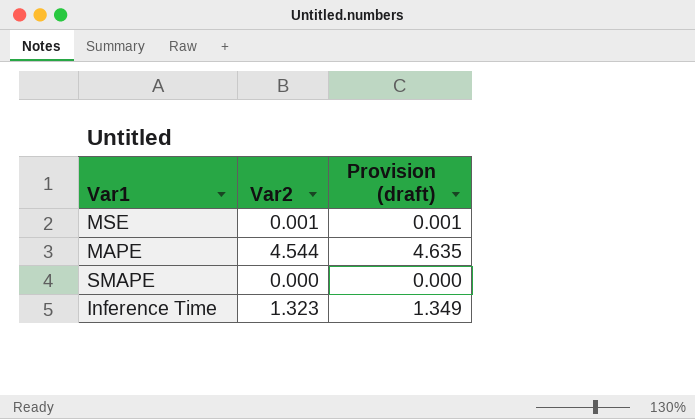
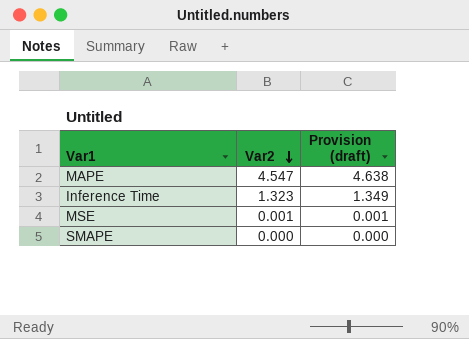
row order: none -> Var2 descending
MAPE | Var2: 4.544 -> 4.547
MAPE | Provision (draft): 4.635 -> 4.638

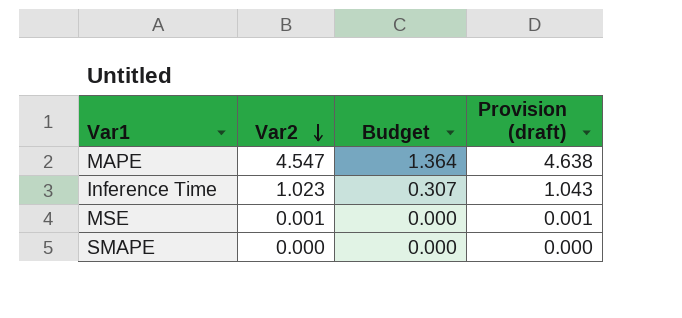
column Budget | formula: none -> [Var2] * 0.3
Inference Time | Var2: 1.323 -> 1.023
Inference Time | Provision (draft): 1.349 -> 1.043

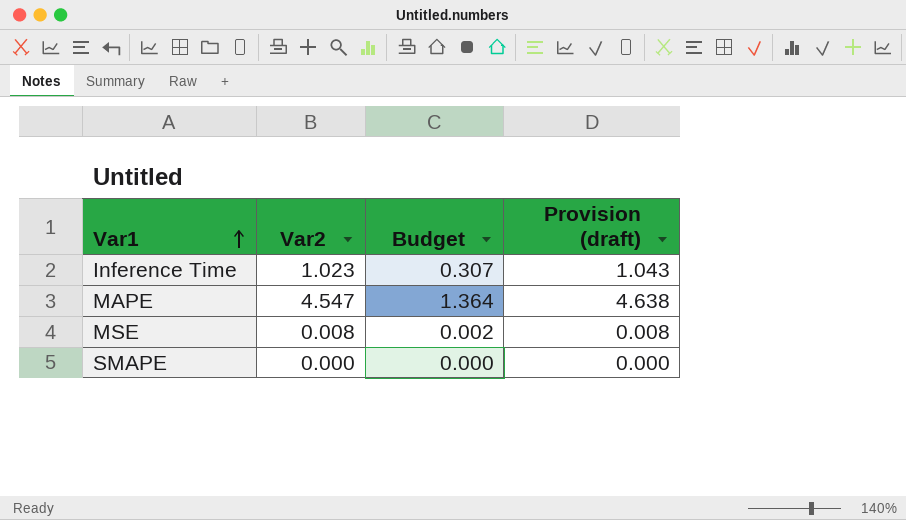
row order: Var2 descending -> Var1 ascending
MSE | Var2: 0.001 -> 0.008
MSE | Budget: 0.000 -> 0.002
MSE | Provision (draft): 0.001 -> 0.008

